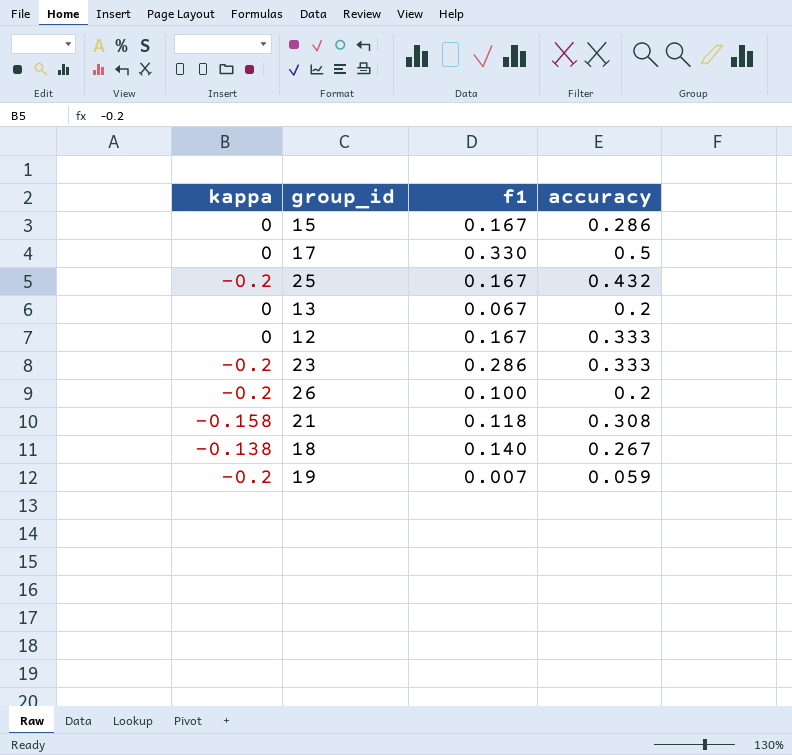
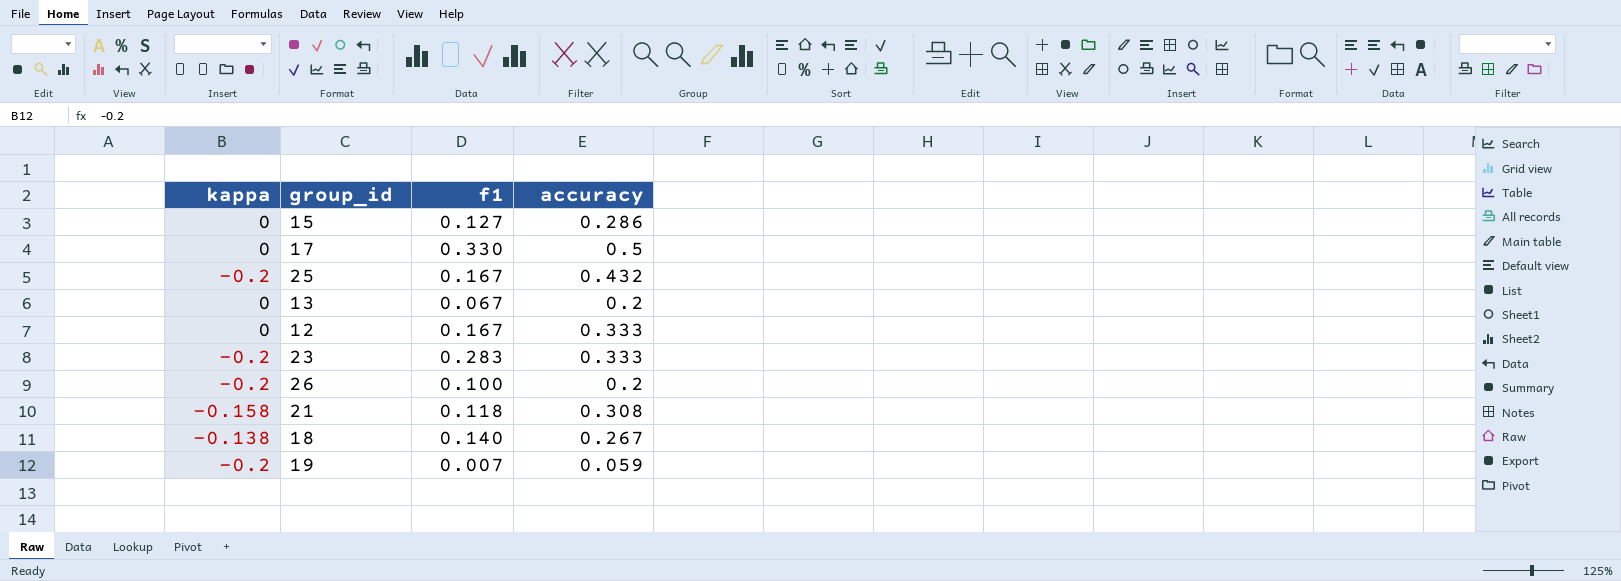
15 | f1: 0.167 -> 0.127
23 | f1: 0.286 -> 0.283

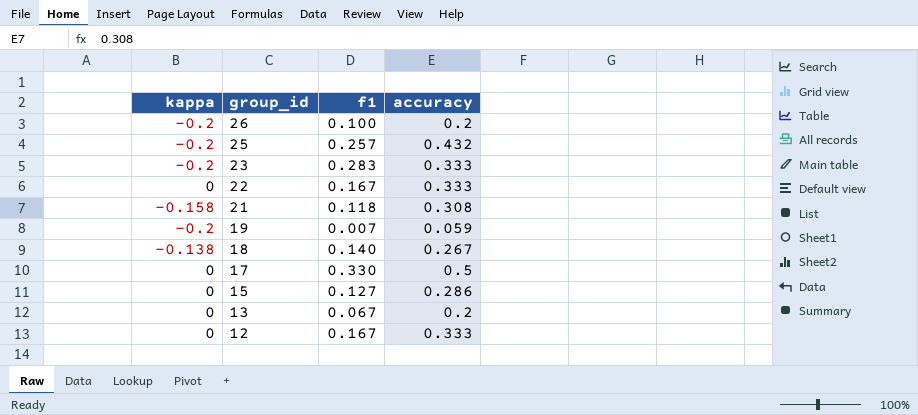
row order: none -> group_id descending
25 | f1: 0.167 -> 0.257
row 22: none -> 0 | 0.167 | 0.333

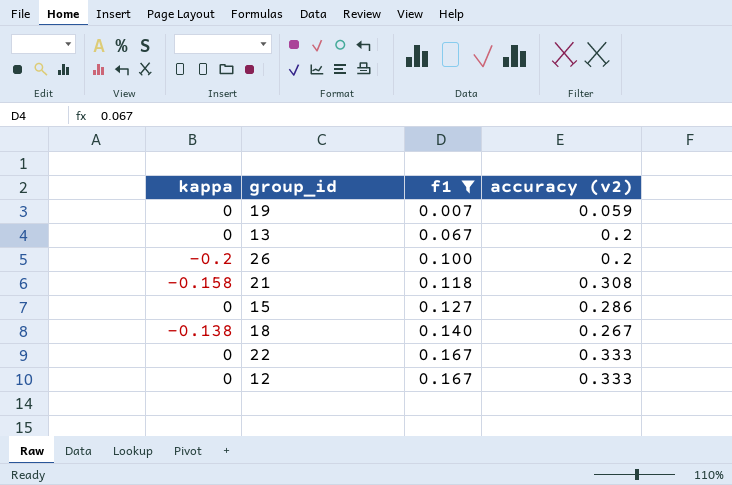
filter: none -> f1 <= 0.167
row order: group_id descending -> f1 ascending
column name: accuracy -> accuracy (v2)
19 | kappa: -0.2 -> 0

